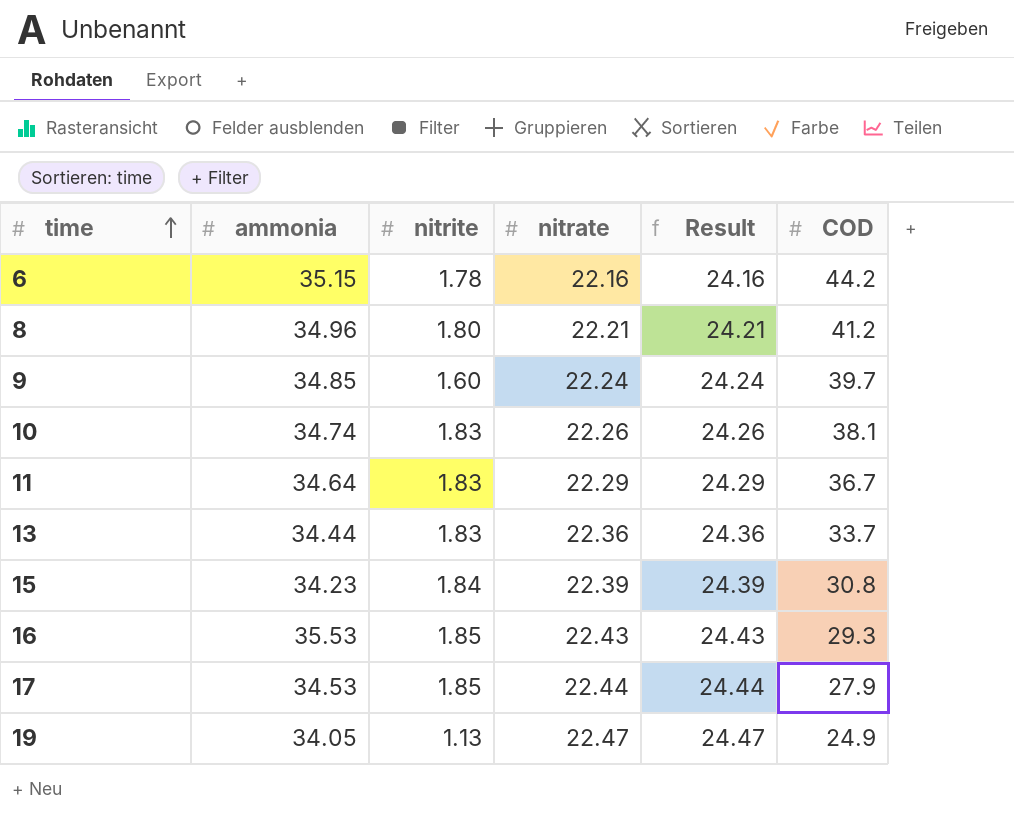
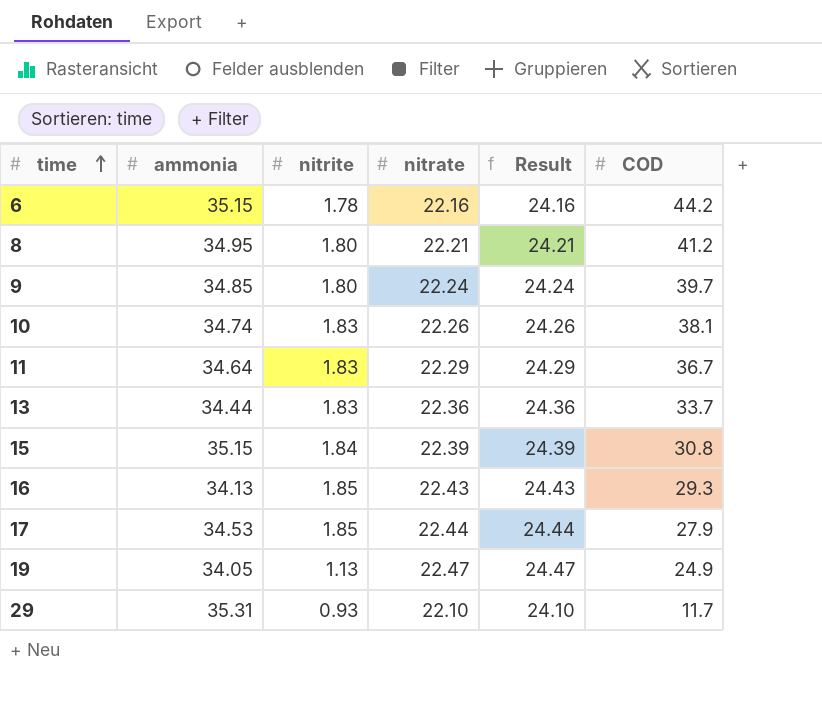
8 | ammonia: 34.96 -> 34.95
9 | nitrite: 1.60 -> 1.80
15 | ammonia: 34.23 -> 35.15
16 | ammonia: 35.53 -> 34.13
row 29: none -> 35.31 | 0.93 | 22.10 | 24.10 | 11.7

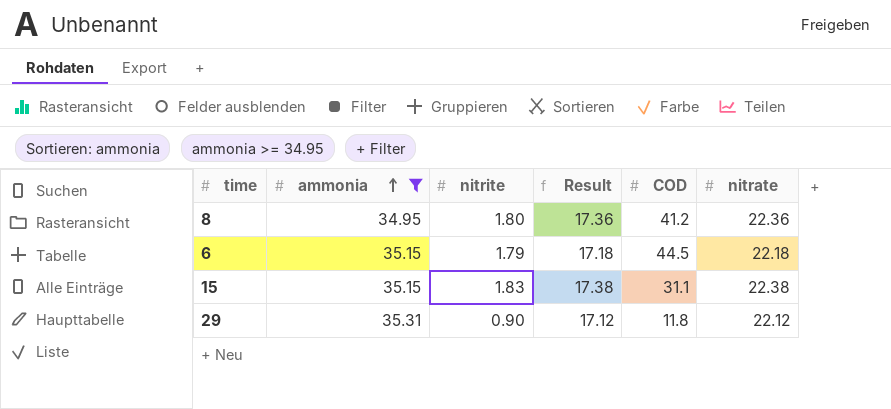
filter: none -> ammonia >= 34.95
row order: time ascending -> ammonia ascending
column Result | formula: [nitrate] + 2 -> [nitrate] - 5
column nitrate | position: 4 -> 6
8 | nitrate: 22.21 -> 22.36
6 | nitrite: 1.78 -> 1.79
6 | COD: 44.2 -> 44.5
6 | nitrate: 22.16 -> 22.18
15 | nitrite: 1.84 -> 1.83
15 | COD: 30.8 -> 31.1
15 | nitrate: 22.39 -> 22.38
29 | nitrite: 0.93 -> 0.90
29 | COD: 11.7 -> 11.8
29 | nitrate: 22.10 -> 22.12

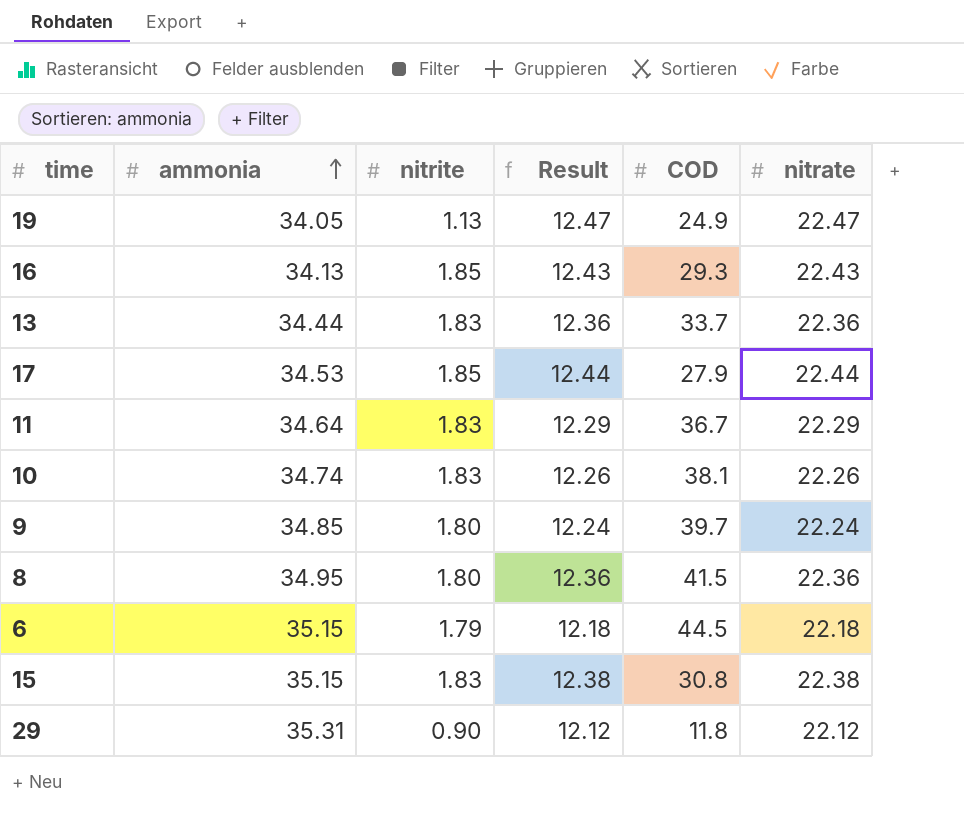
filter: ammonia >= 34.95 -> none
column Result | formula: [nitrate] - 5 -> [nitrate] - 10
8 | COD: 41.2 -> 41.5
15 | COD: 31.1 -> 30.8

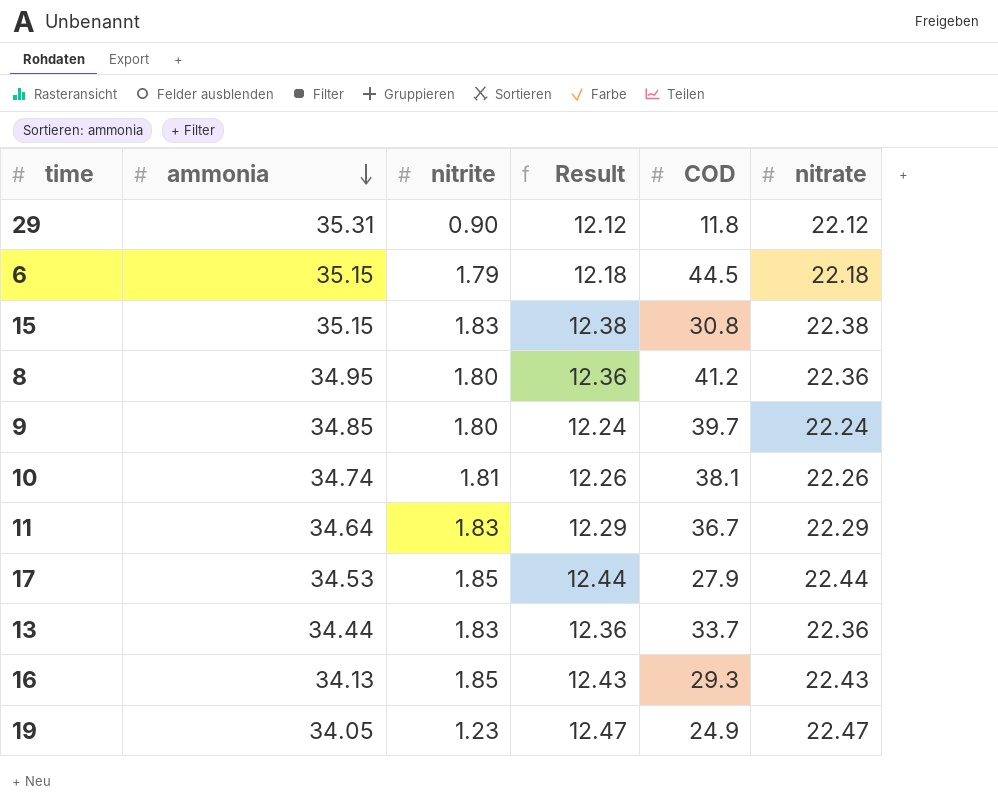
row order: ammonia ascending -> ammonia descending
8 | COD: 41.5 -> 41.2
10 | nitrite: 1.83 -> 1.81
19 | nitrite: 1.13 -> 1.23

